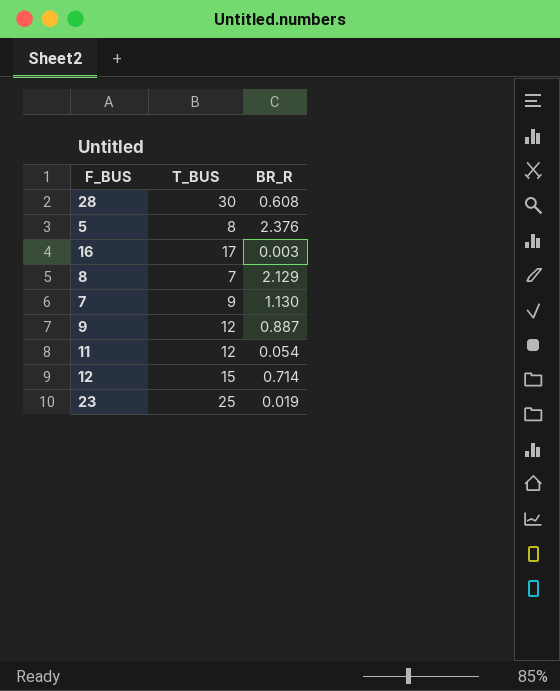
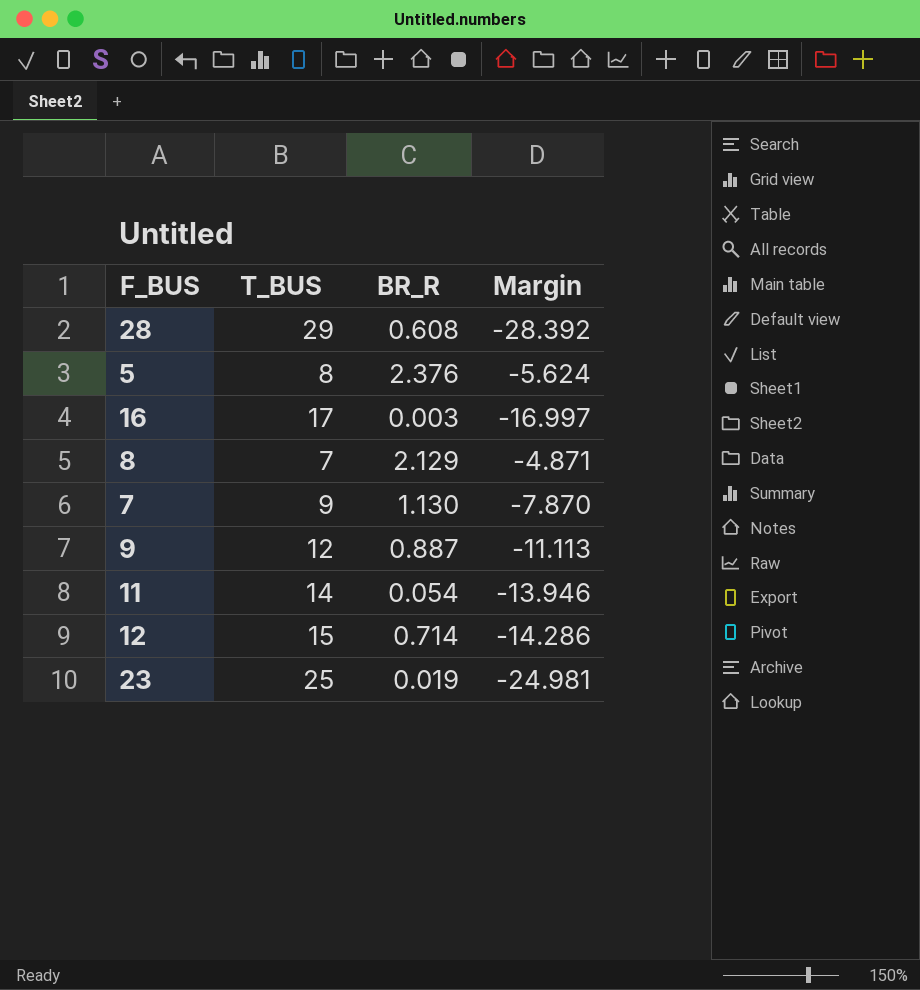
column Margin | formula: none -> [BR_R] - [T_BUS]
28 | T_BUS: 30 -> 29
11 | T_BUS: 12 -> 14

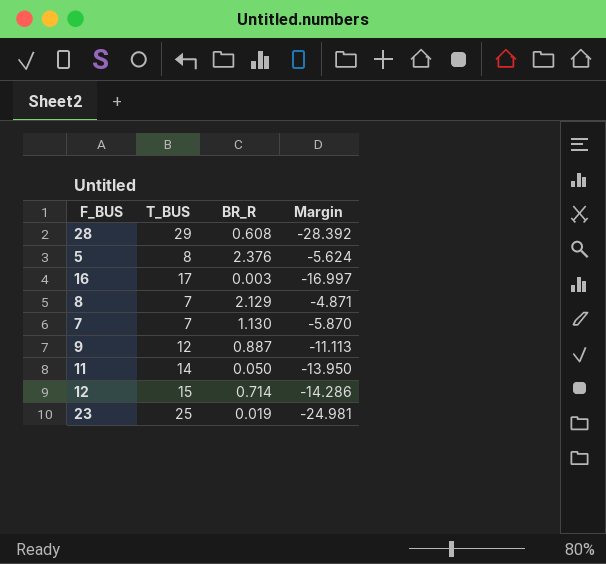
7 | T_BUS: 9 -> 7
7 | Margin: -7.870 -> -5.870
11 | BR_R: 0.054 -> 0.050
11 | Margin: -13.946 -> -13.950

